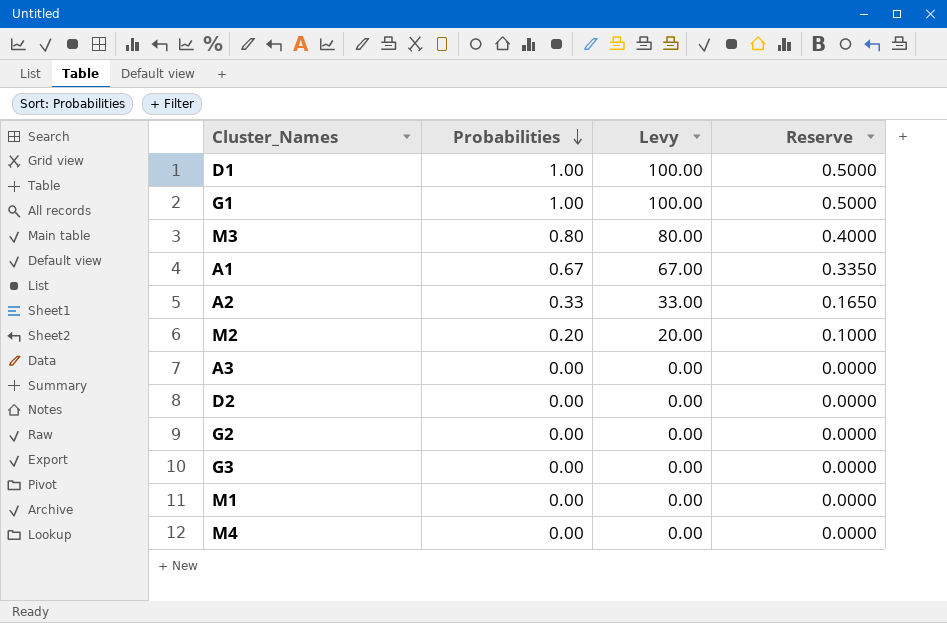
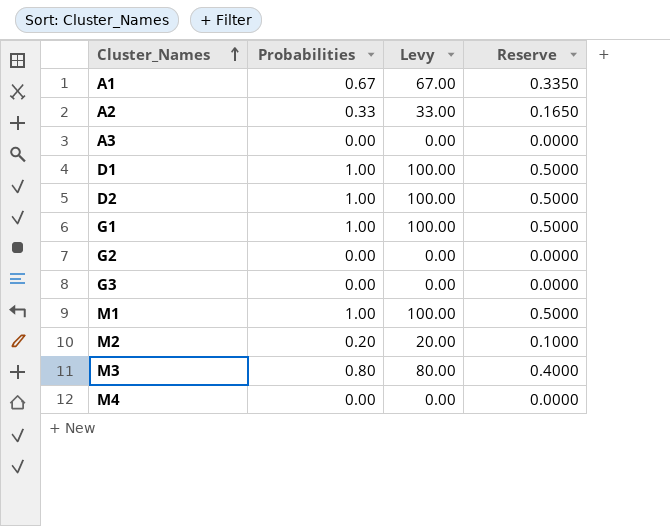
row order: Probabilities descending -> Cluster_Names ascending
D2 | Probabilities: 0.00 -> 1.00
D2 | Levy: 0.00 -> 100.00
D2 | Reserve: 0.0000 -> 0.5000
M1 | Probabilities: 0.00 -> 1.00
M1 | Levy: 0.00 -> 100.00
M1 | Reserve: 0.0000 -> 0.5000

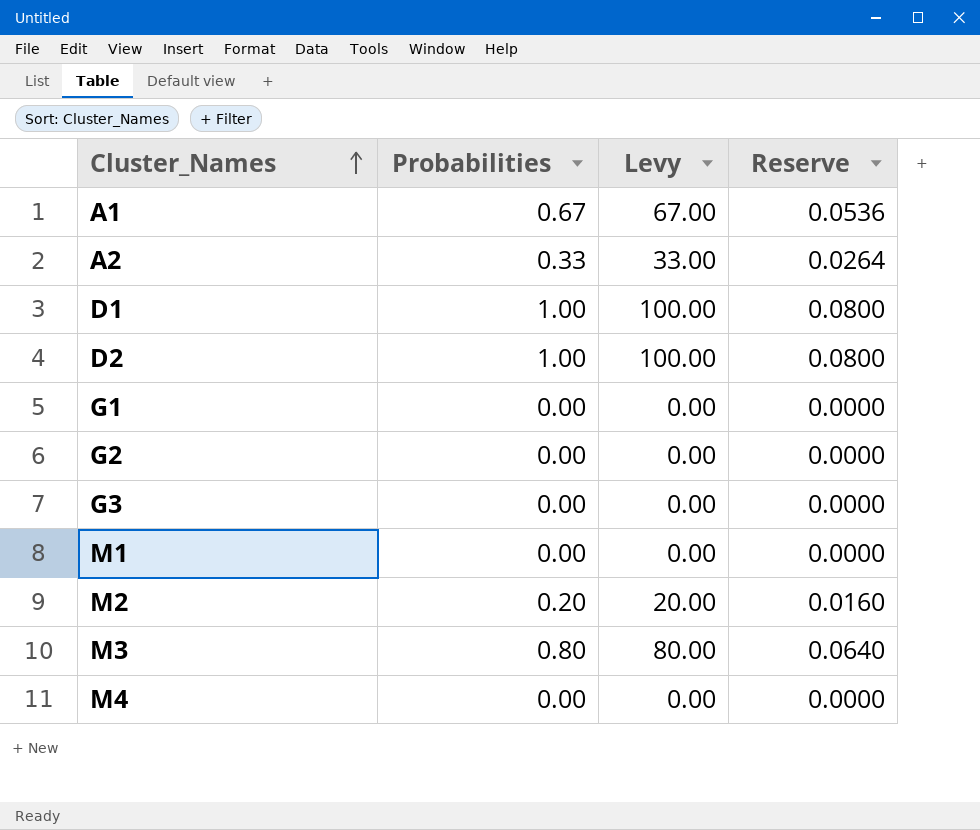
column Reserve | formula: [Probabilities] * 0.5 -> [Probabilities] * 0.08
row A3: 0.00 | 0.00 | 0.0000 -> none
G1 | Probabilities: 1.00 -> 0.00
G1 | Levy: 100.00 -> 0.00
M1 | Probabilities: 1.00 -> 0.00
M1 | Levy: 100.00 -> 0.00

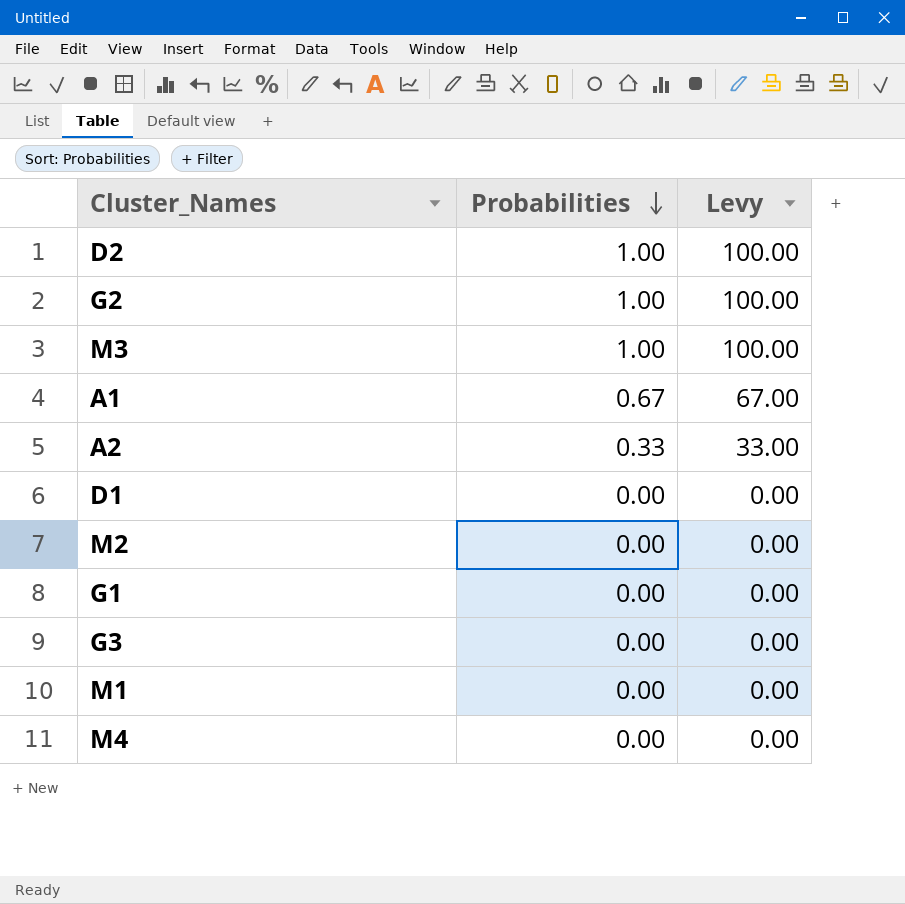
row order: Cluster_Names ascending -> Probabilities descending
column Reserve | formula: [Probabilities] * 0.08 -> none
G2 | Probabilities: 0.00 -> 1.00
G2 | Levy: 0.00 -> 100.00
M3 | Probabilities: 0.80 -> 1.00
M3 | Levy: 80.00 -> 100.00
D1 | Probabilities: 1.00 -> 0.00
D1 | Levy: 100.00 -> 0.00
M2 | Probabilities: 0.20 -> 0.00
M2 | Levy: 20.00 -> 0.00

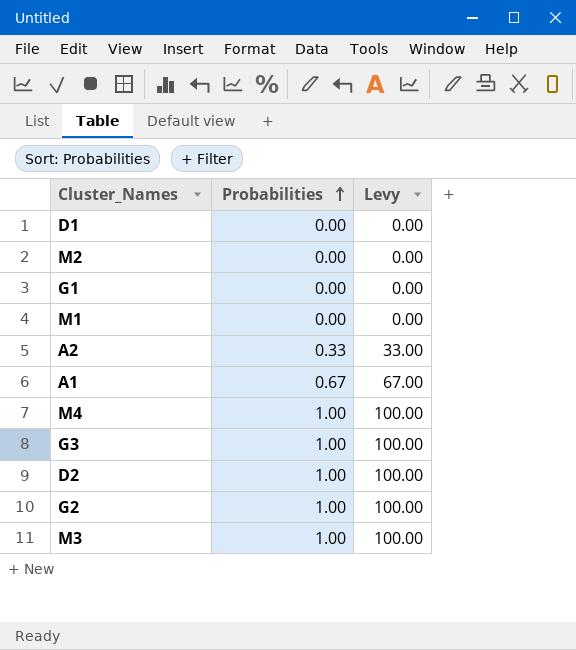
row order: Probabilities descending -> Probabilities ascending
M4 | Probabilities: 0.00 -> 1.00
M4 | Levy: 0.00 -> 100.00
G3 | Probabilities: 0.00 -> 1.00
G3 | Levy: 0.00 -> 100.00

